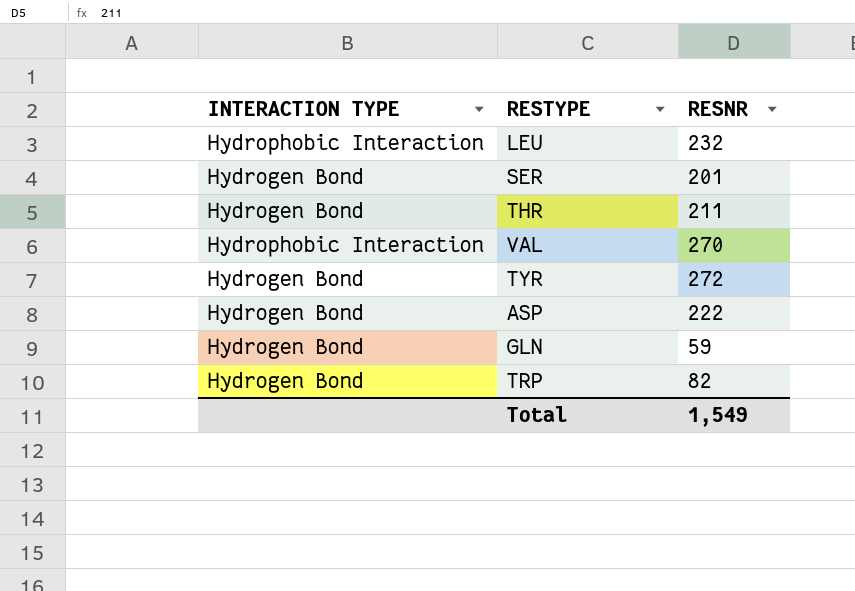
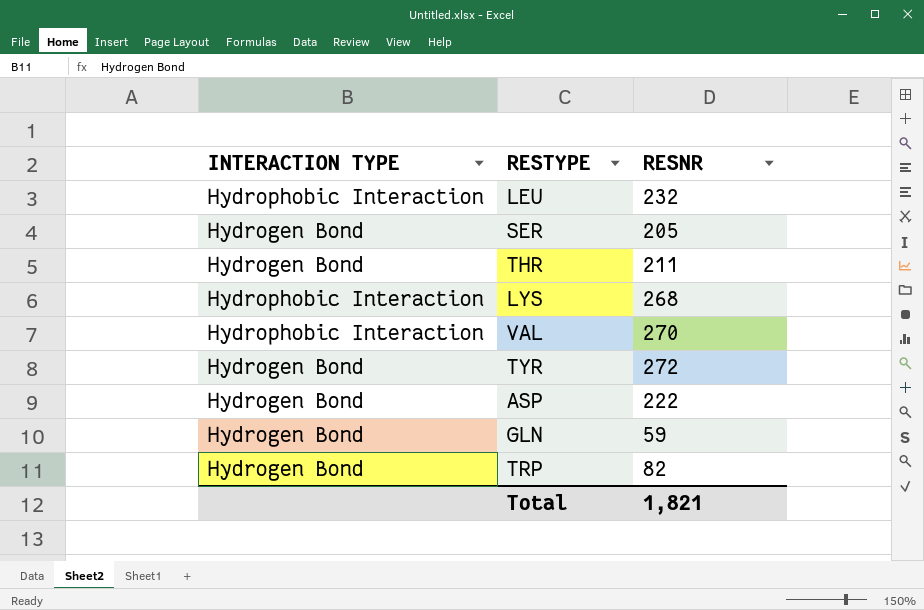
SER | RESNR: 201 -> 205
row LYS: none -> Hydrophobic Interaction | 268
Total | RESNR: 1,549 -> 1,821

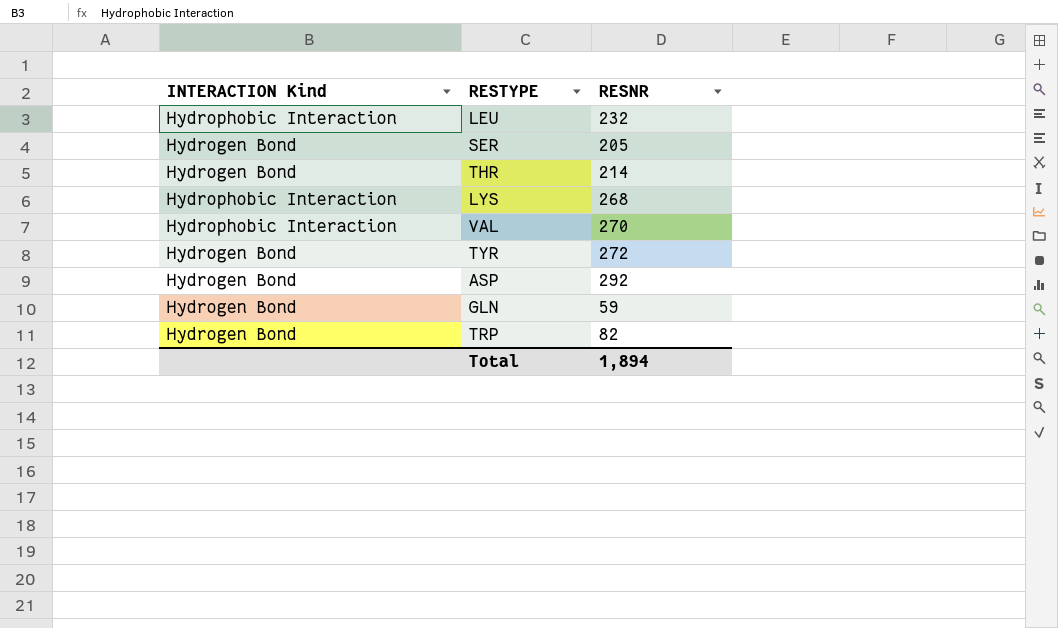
column name: INTERACTION TYPE -> INTERACTION Kind
THR | RESNR: 211 -> 214
ASP | RESNR: 222 -> 292
Total | RESNR: 1,821 -> 1,894

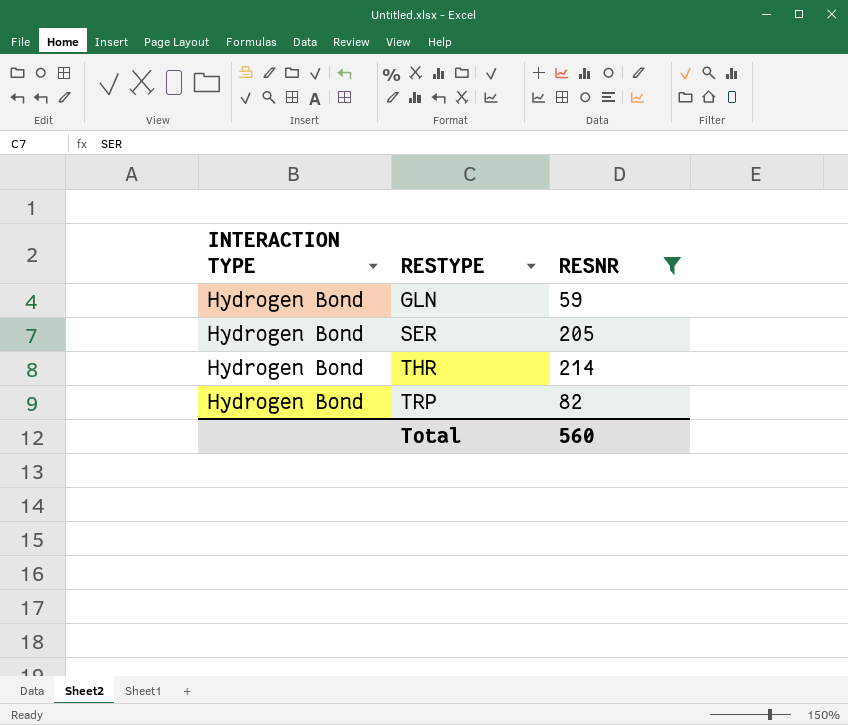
filter: none -> RESNR <= 214
row order: none -> RESTYPE ascending
column name: INTERACTION Kind -> INTERACTION TYPE
Total | RESNR: 1,894 -> 560

